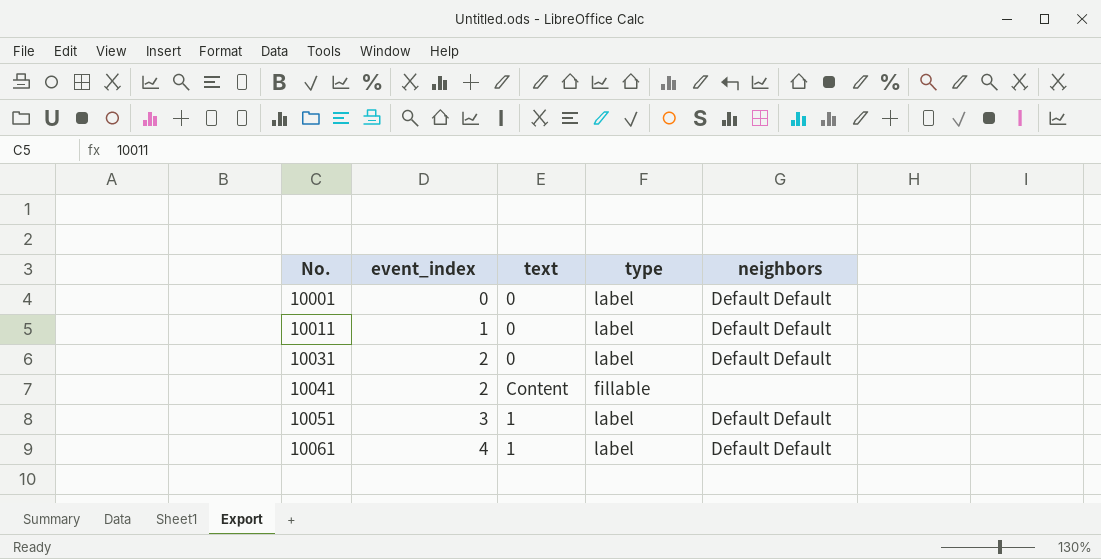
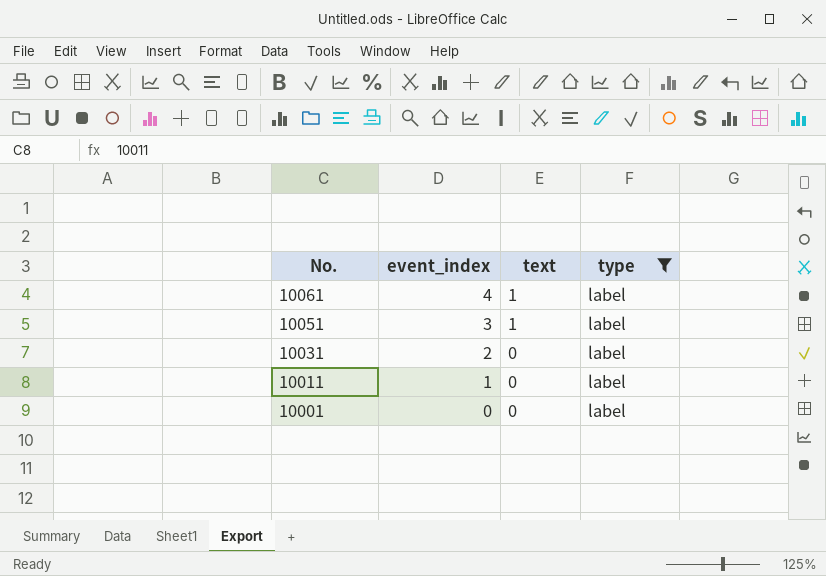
filter: none -> type = label
row order: No. ascending -> No. descending
column neighbors | position: 5 -> none

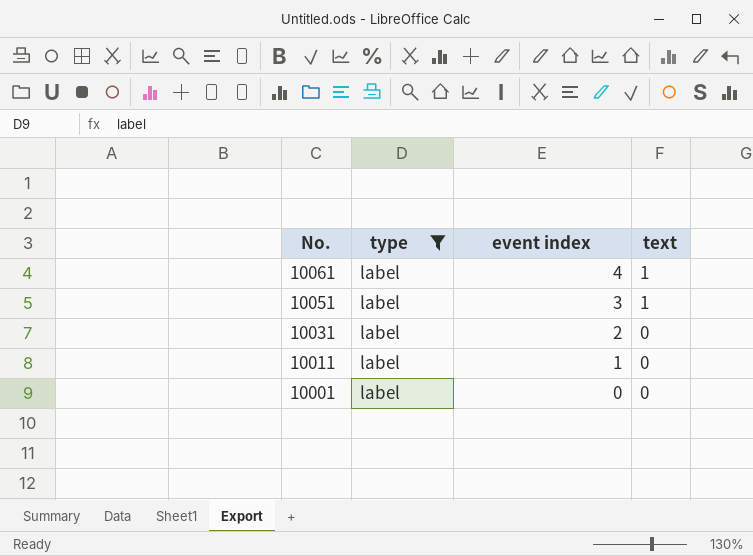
column type | position: 4 -> 2
column name: event_index -> event index

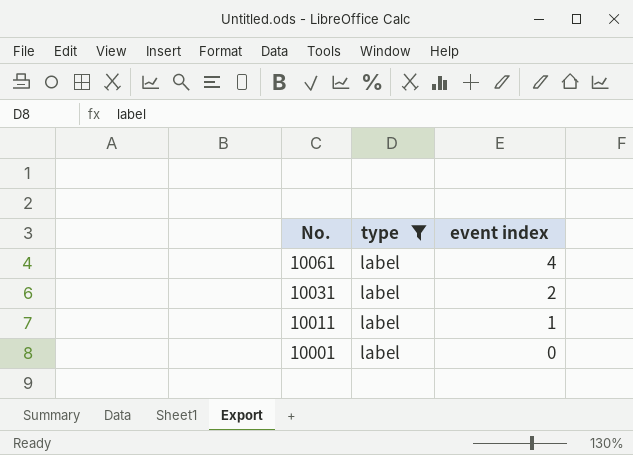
column text | position: 4 -> none
row 10051: label | 3 | 1 -> none

